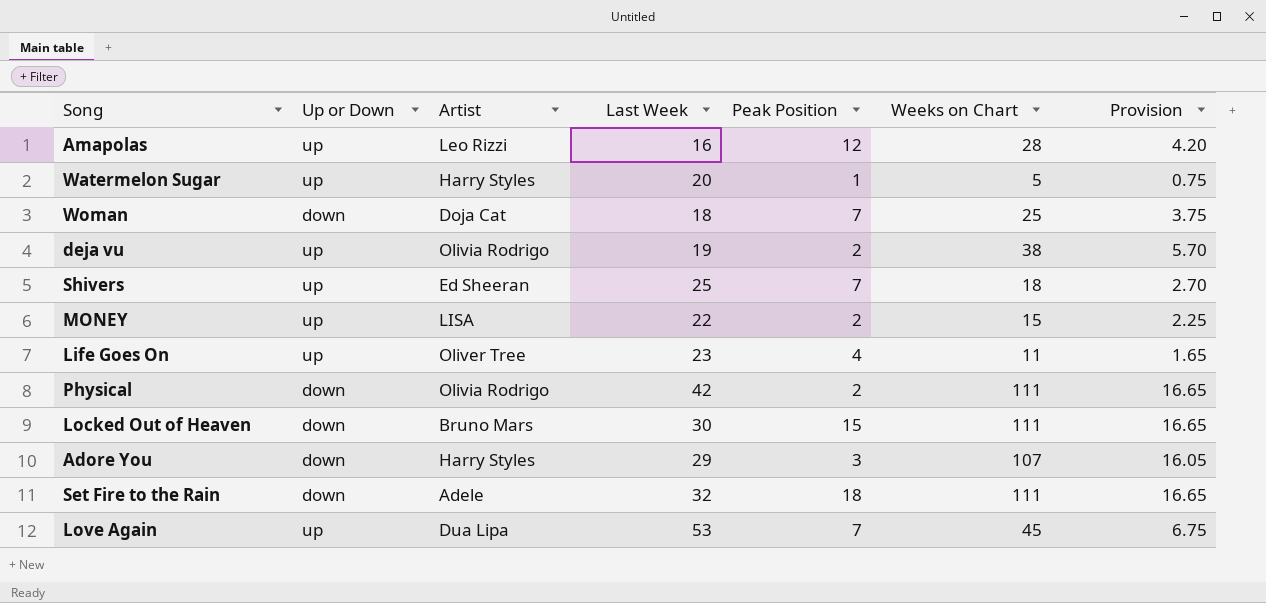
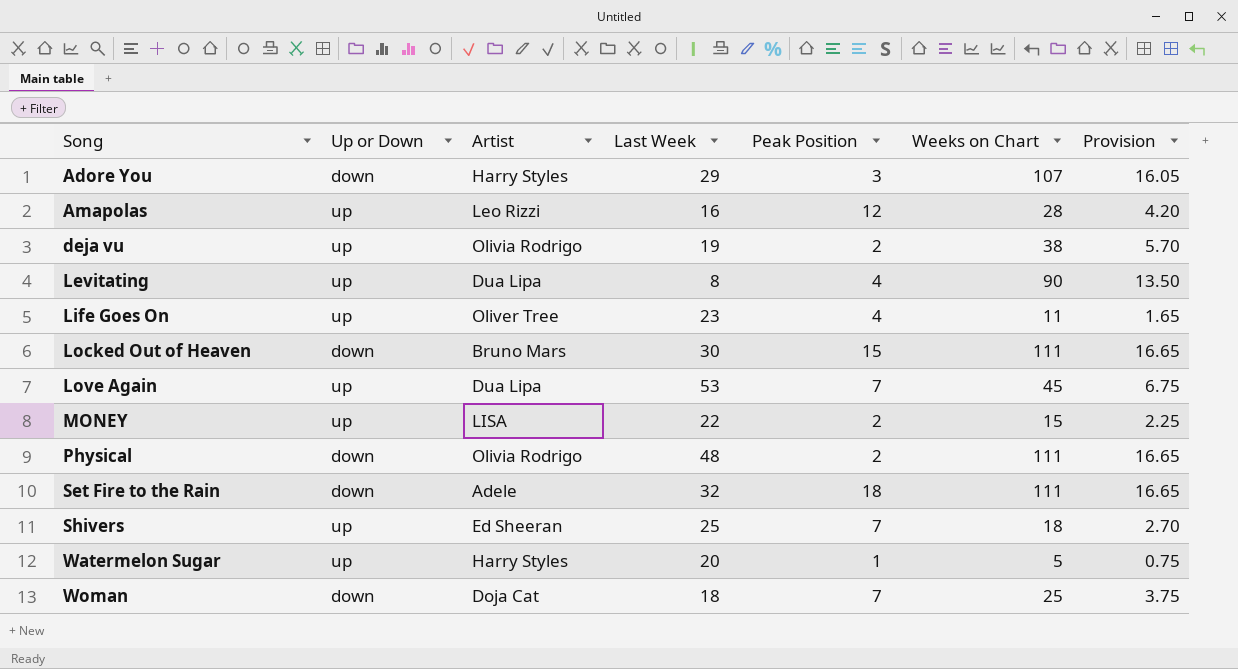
row order: none -> Song ascending
row Levitating: none -> up | Dua Lipa | 8 | 4 | 90 | 13.50
Physical | Last Week: 42 -> 48

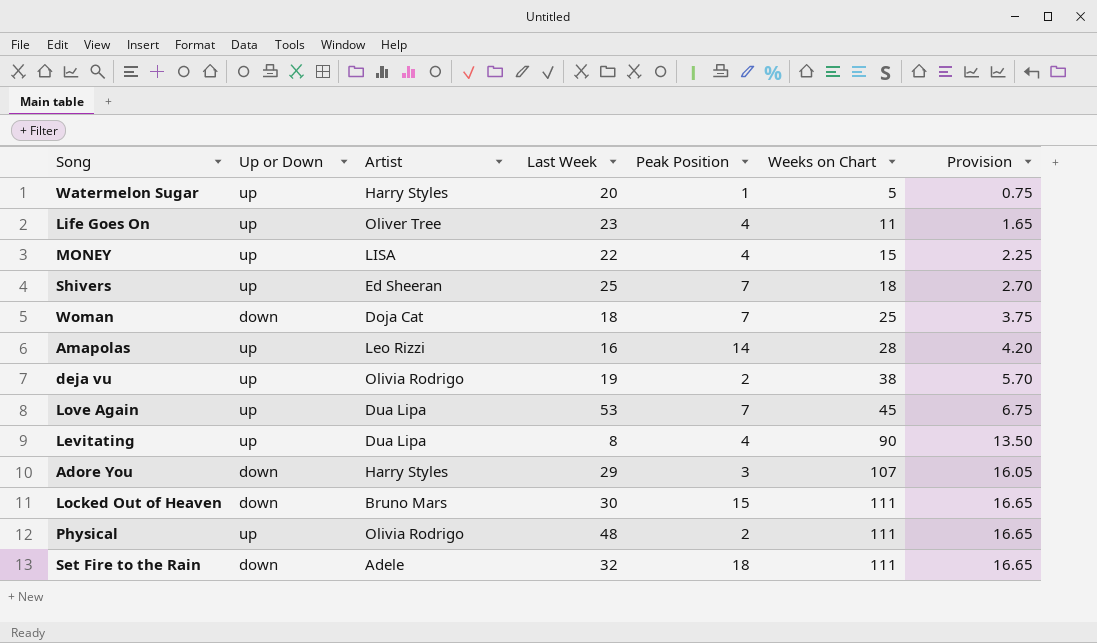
row order: Song ascending -> Weeks on Chart ascending
MONEY | Peak Position: 2 -> 4
Amapolas | Peak Position: 12 -> 14
Physical | Up or Down: down -> up

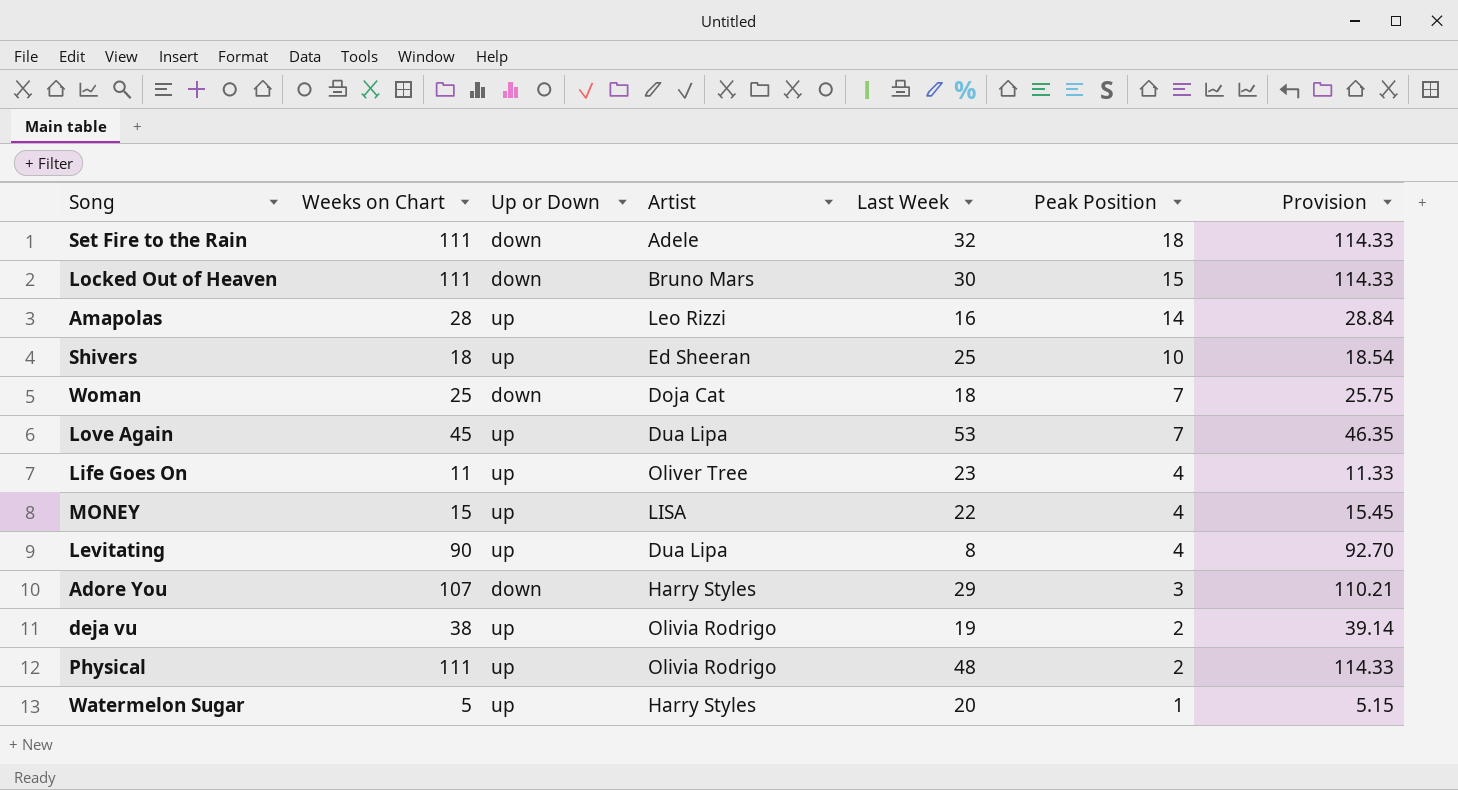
row order: Weeks on Chart ascending -> Peak Position descending
column Weeks on Chart | position: 6 -> 2
column Provision | formula: [Weeks on Chart] * 0.15 -> [Weeks on Chart] * 1.03
Shivers | Peak Position: 7 -> 10

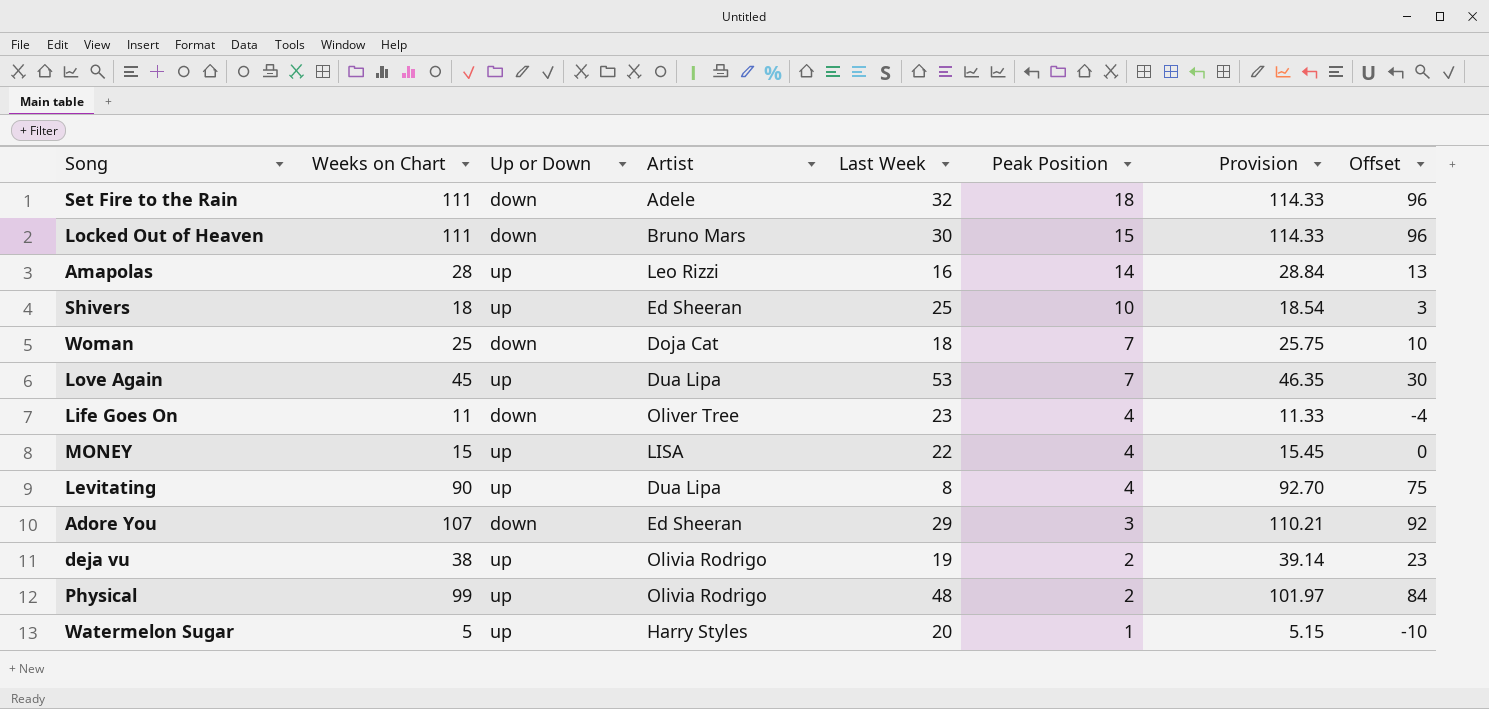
column Offset | formula: none -> [Weeks on Chart] - 15
Life Goes On | Up or Down: up -> down
Adore You | Artist: Harry Styles -> Ed Sheeran
Physical | Weeks on Chart: 111 -> 99
Physical | Provision: 114.33 -> 101.97

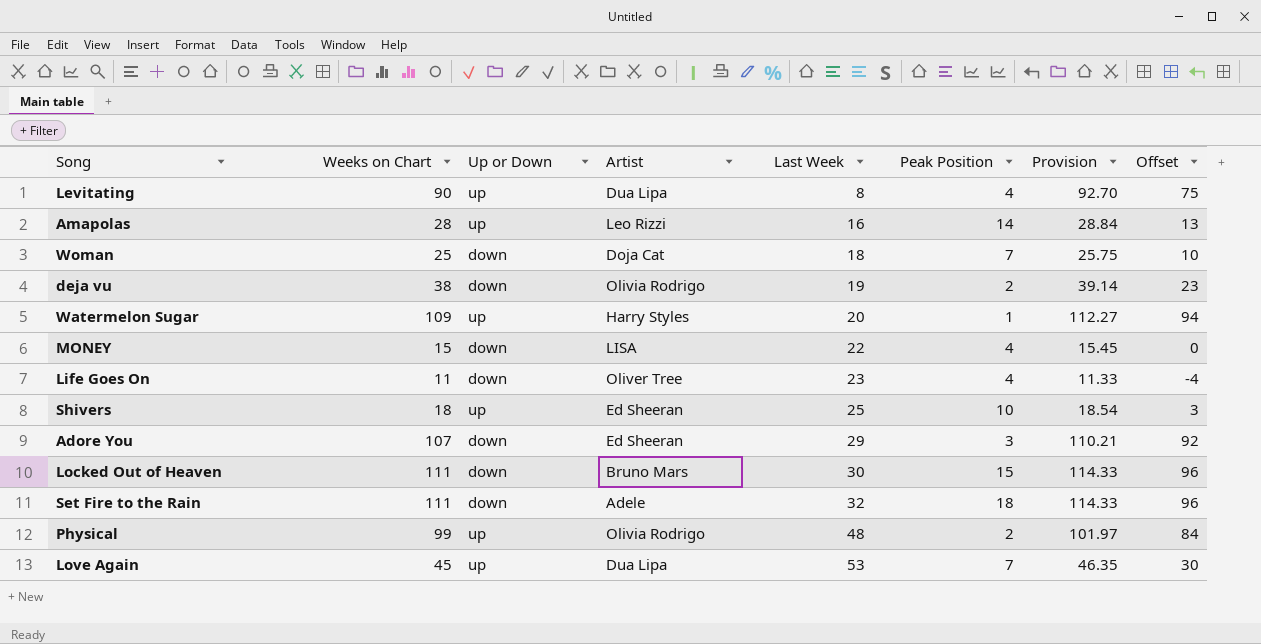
row order: Peak Position descending -> Last Week ascending
deja vu | Up or Down: up -> down
Watermelon Sugar | Weeks on Chart: 5 -> 109
Watermelon Sugar | Provision: 5.15 -> 112.27
Watermelon Sugar | Offset: -10 -> 94
MONEY | Up or Down: up -> down

